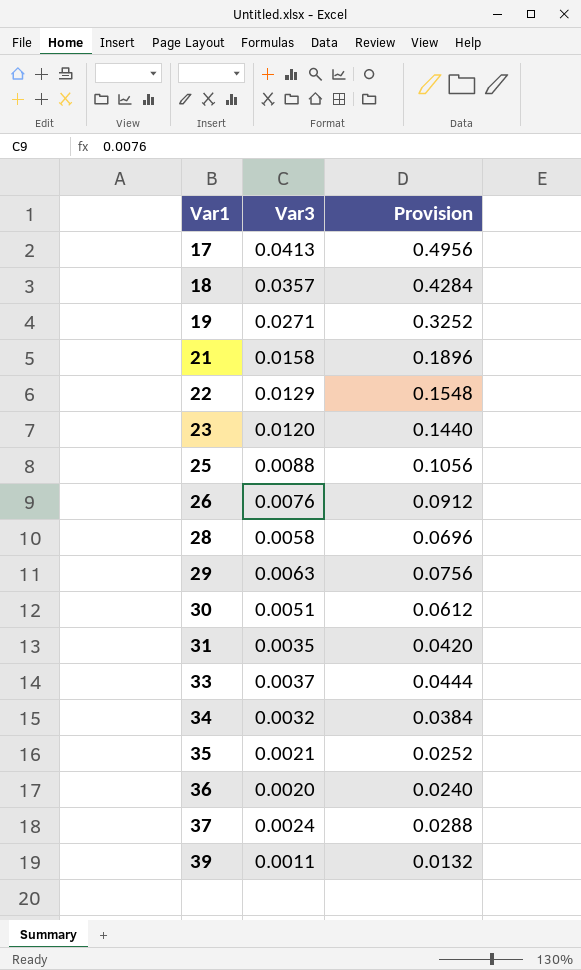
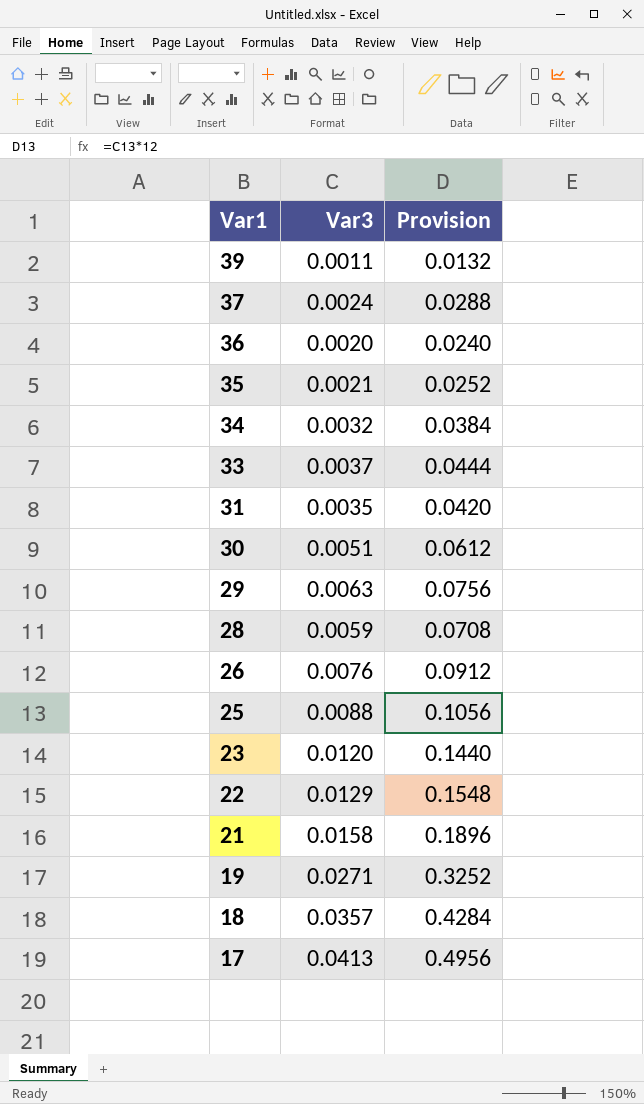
row order: Var1 ascending -> Var1 descending
28 | Var3: 0.0058 -> 0.0059
28 | Provision: 0.0696 -> 0.0708

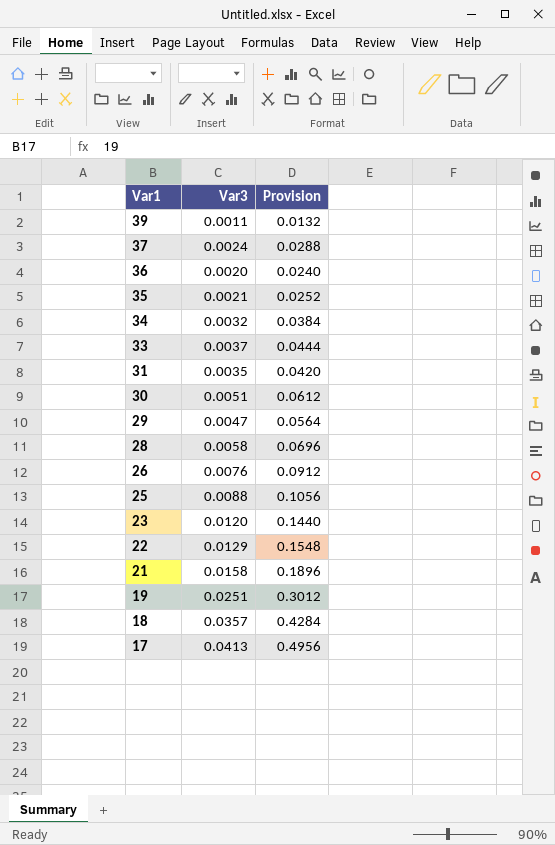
29 | Var3: 0.0063 -> 0.0047
29 | Provision: 0.0756 -> 0.0564
28 | Var3: 0.0059 -> 0.0058
28 | Provision: 0.0708 -> 0.0696
19 | Var3: 0.0271 -> 0.0251
19 | Provision: 0.3252 -> 0.3012

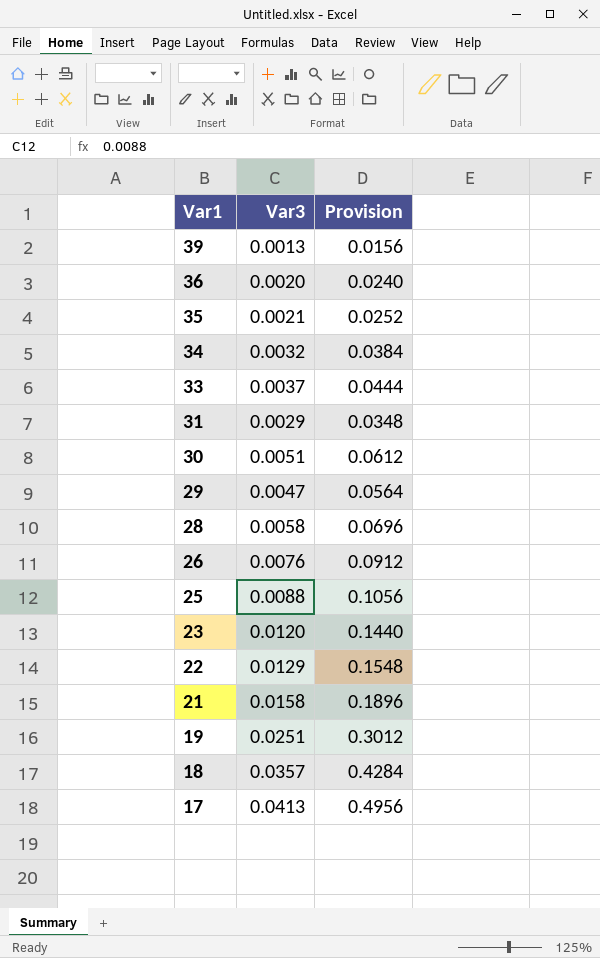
row 37: 0.0024 | 0.0288 -> none
39 | Var3: 0.0011 -> 0.0013
39 | Provision: 0.0132 -> 0.0156
31 | Var3: 0.0035 -> 0.0029
31 | Provision: 0.0420 -> 0.0348

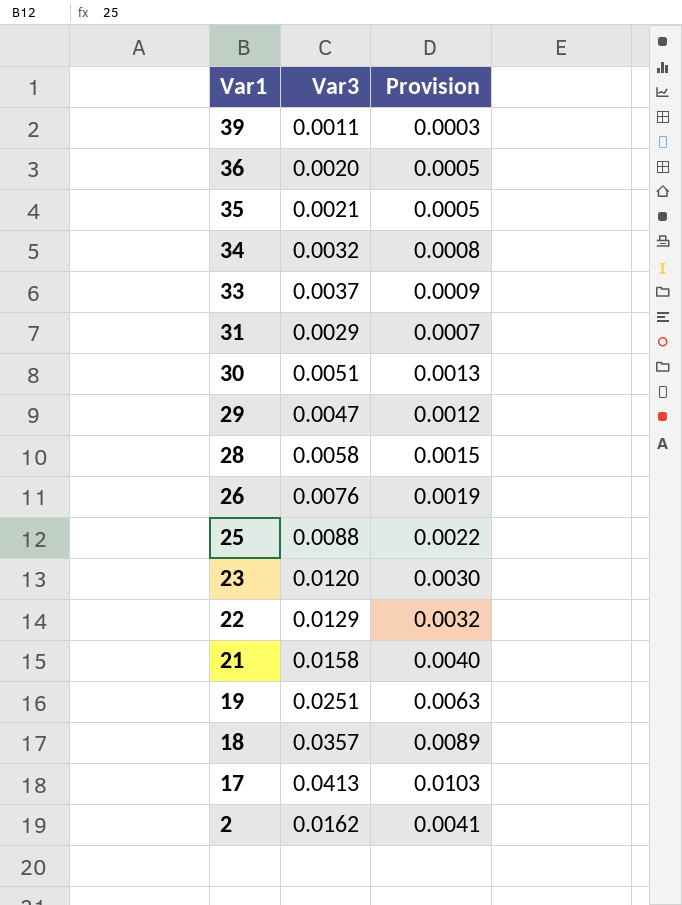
column Provision | formula: [Var3] * 12 -> [Var3] * 0.25
39 | Var3: 0.0013 -> 0.0011
row 2: none -> 0.0162 | 0.0041

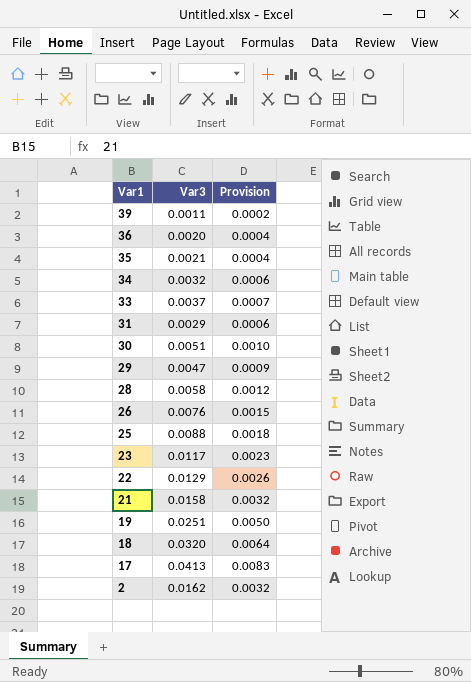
column Provision | formula: [Var3] * 0.25 -> [Var3] * 0.2
23 | Var3: 0.0120 -> 0.0117
18 | Var3: 0.0357 -> 0.0320

